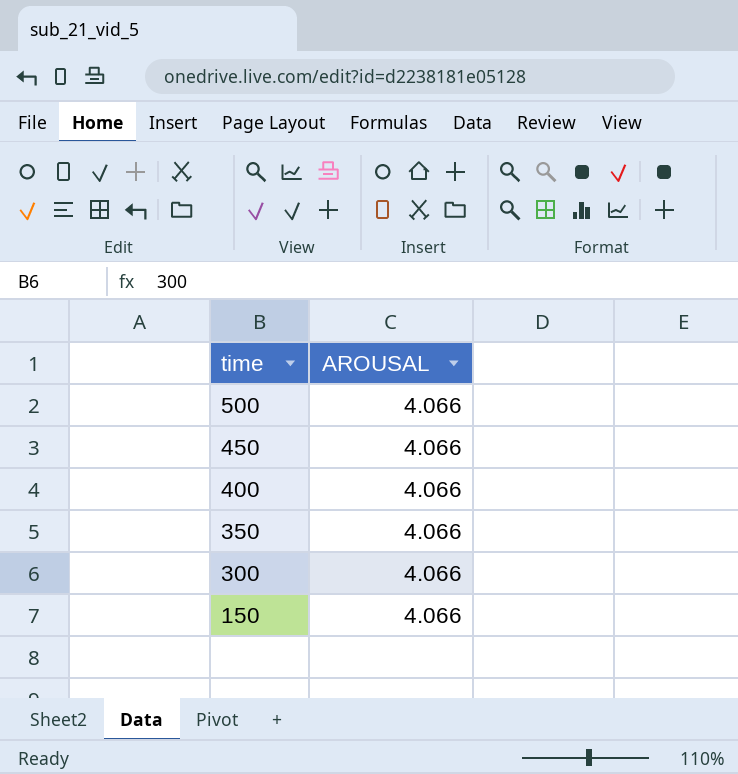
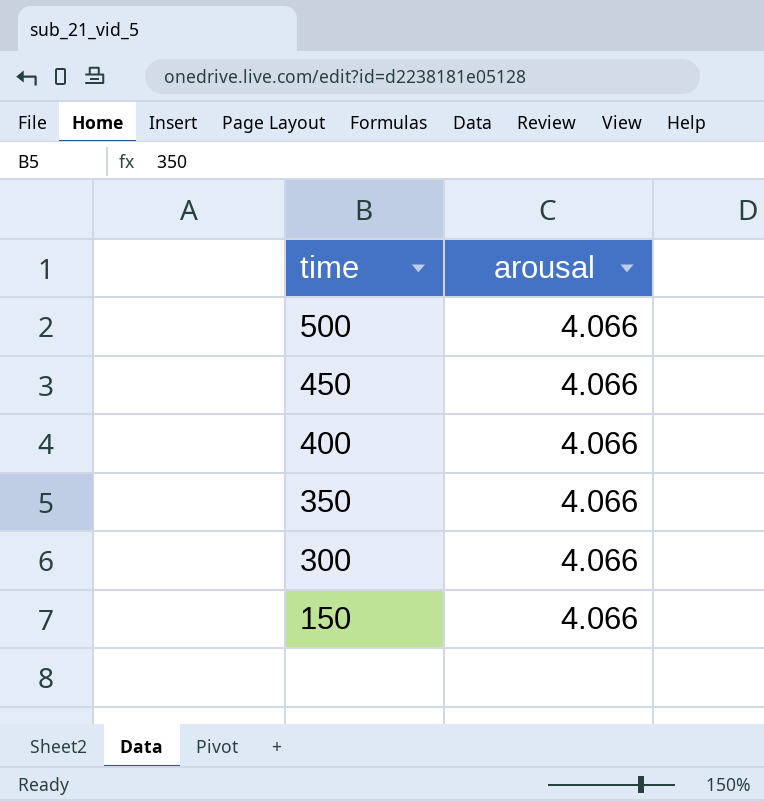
column name: AROUSAL -> arousal

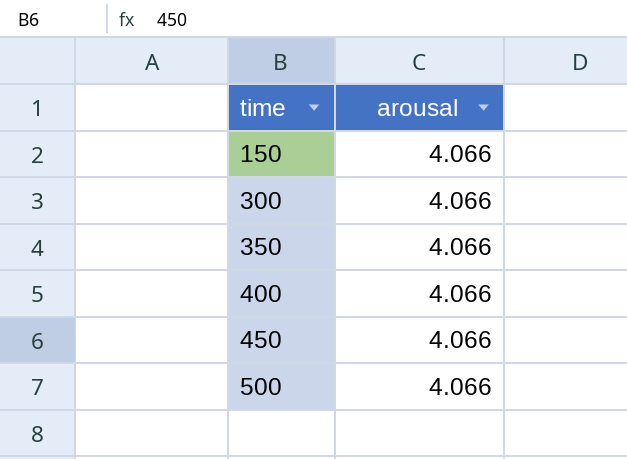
row order: time descending -> time ascending

